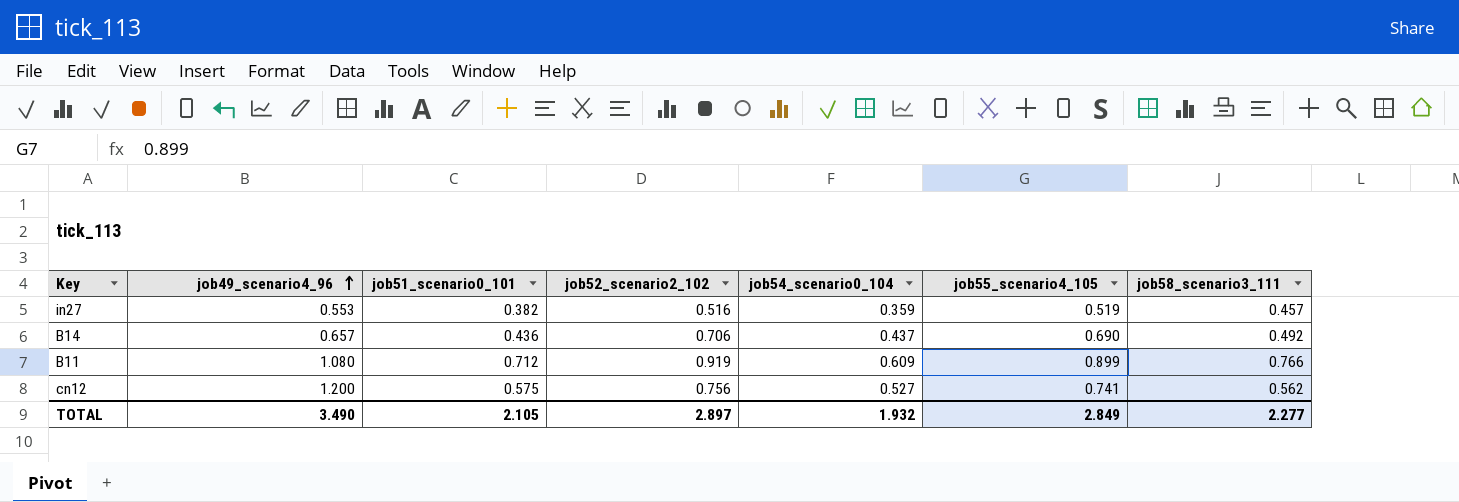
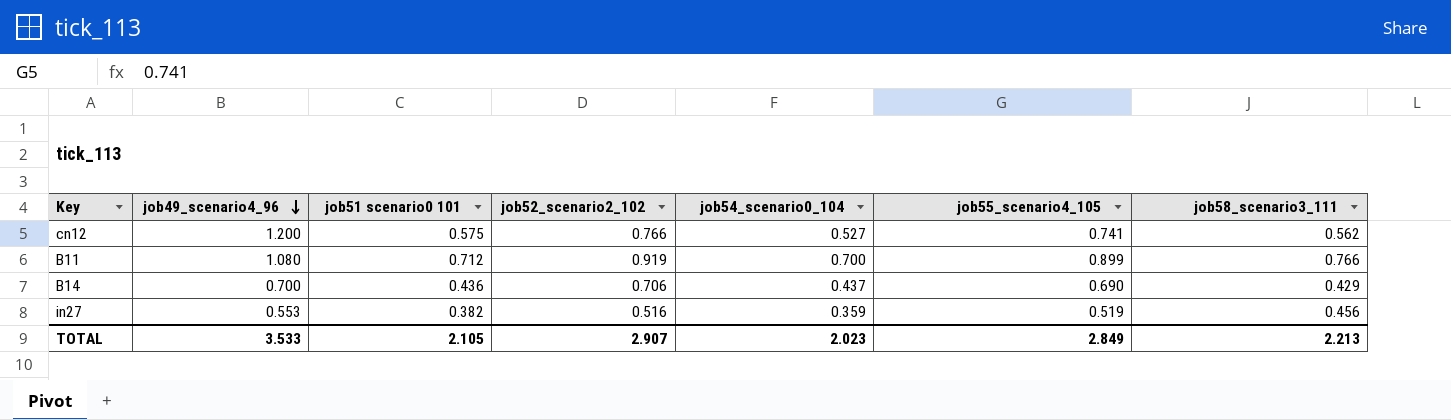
row order: job49_scenario4_96 ascending -> job49_scenario4_96 descending
column name: job51_scenario0_101 -> job51 scenario0 101
cn12 | job52_scenario2_102: 0.756 -> 0.766
B11 | job54_scenario0_104: 0.609 -> 0.700
B14 | job49_scenario4_96: 0.657 -> 0.700
B14 | job58_scenario3_111: 0.492 -> 0.429
in27 | job58_scenario3_111: 0.457 -> 0.456
TOTAL | job49_scenario4_96: 3.490 -> 3.533
TOTAL | job52_scenario2_102: 2.897 -> 2.907
TOTAL | job54_scenario0_104: 1.932 -> 2.023
TOTAL | job58_scenario3_111: 2.277 -> 2.213

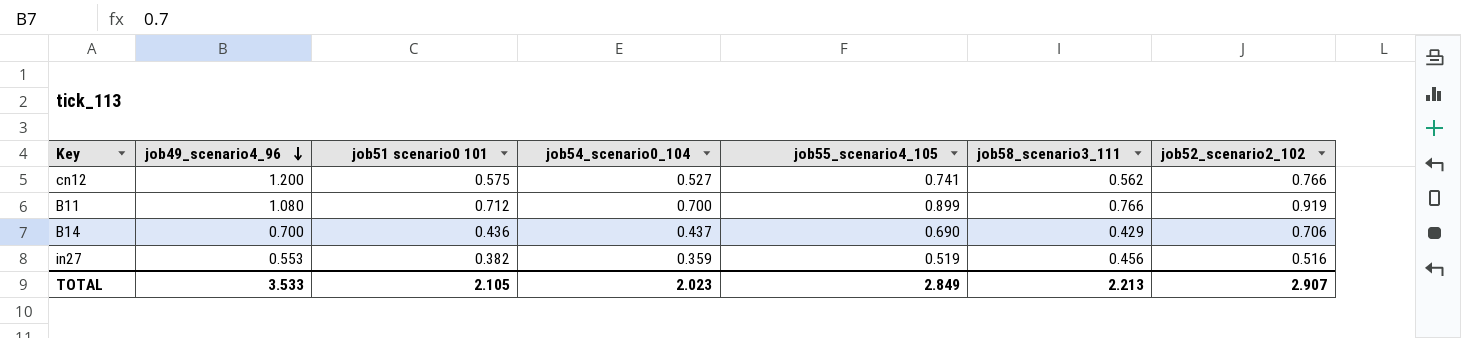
column job52_scenario2_102 | position: 4 -> 7

